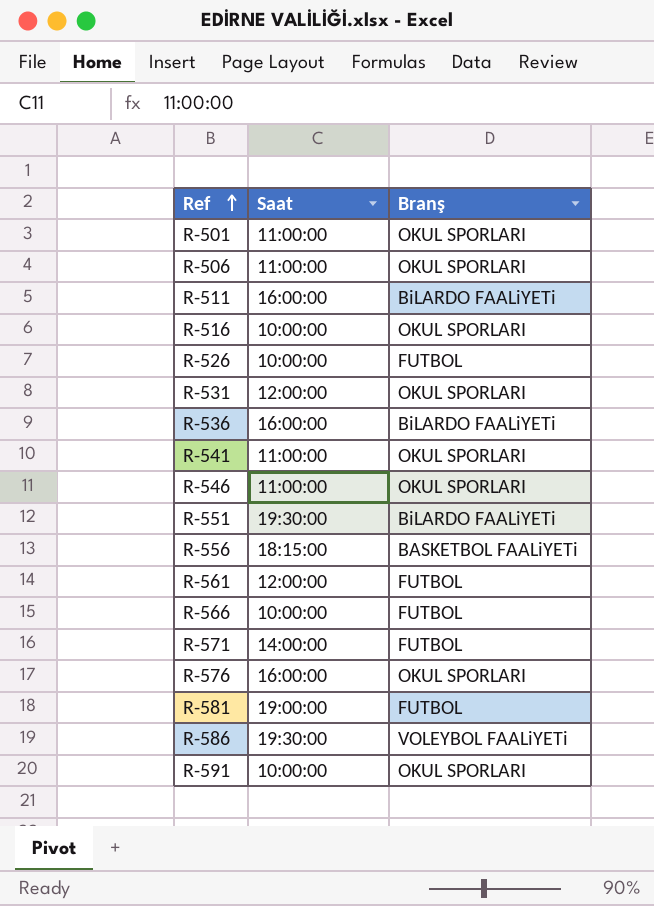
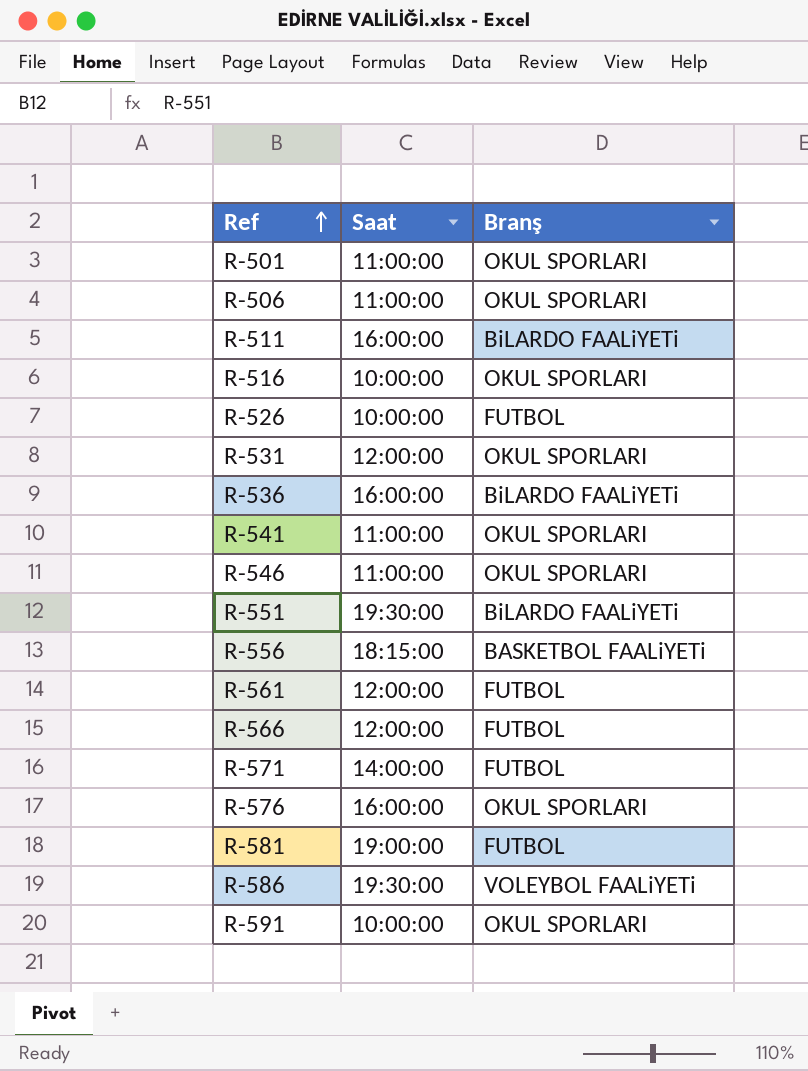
R-566 | Saat: 10:00:00 -> 12:00:00

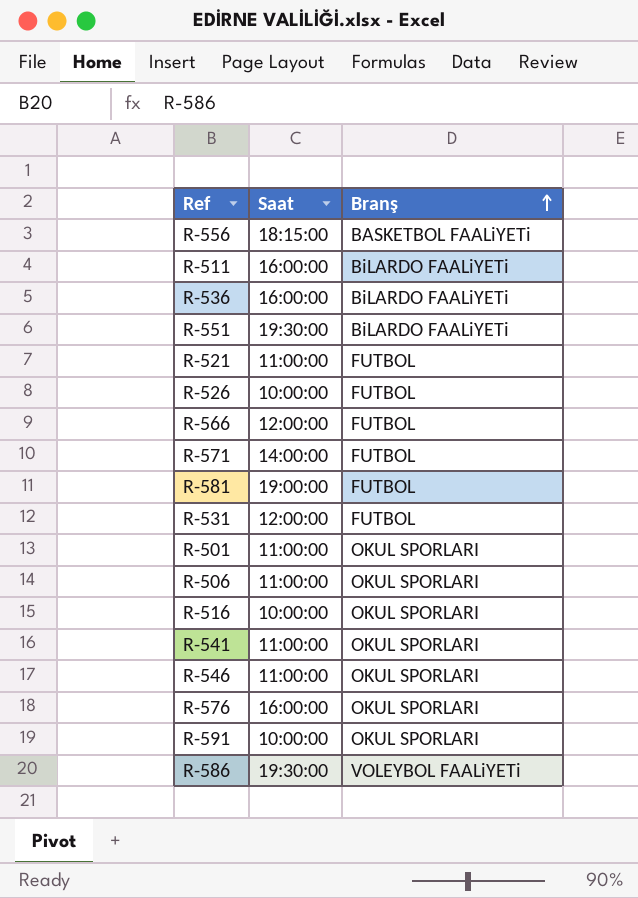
row order: Ref ascending -> Branş ascending
row R-561: 12:00:00 | FUTBOL -> none
row R-521: none -> 11:00:00 | FUTBOL
R-531 | Branş: OKUL SPORLARI -> FUTBOL

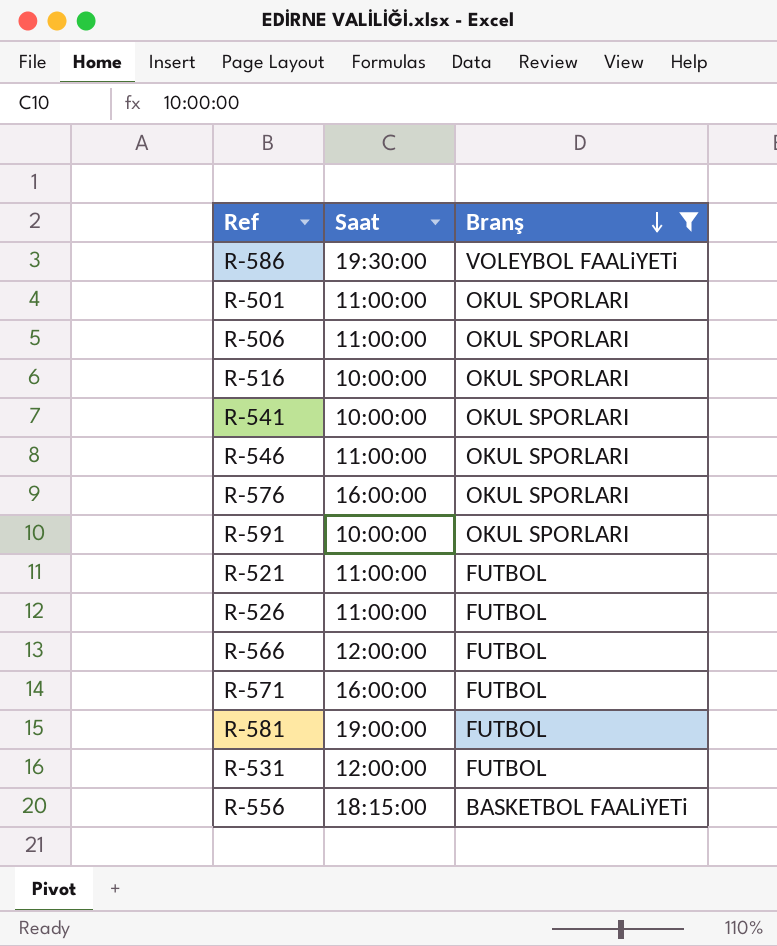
filter: none -> Branş != BiLARDO FAALiYETi
row order: Branş ascending -> Branş descending
R-541 | Saat: 11:00:00 -> 10:00:00
R-526 | Saat: 10:00:00 -> 11:00:00
R-571 | Saat: 14:00:00 -> 16:00:00

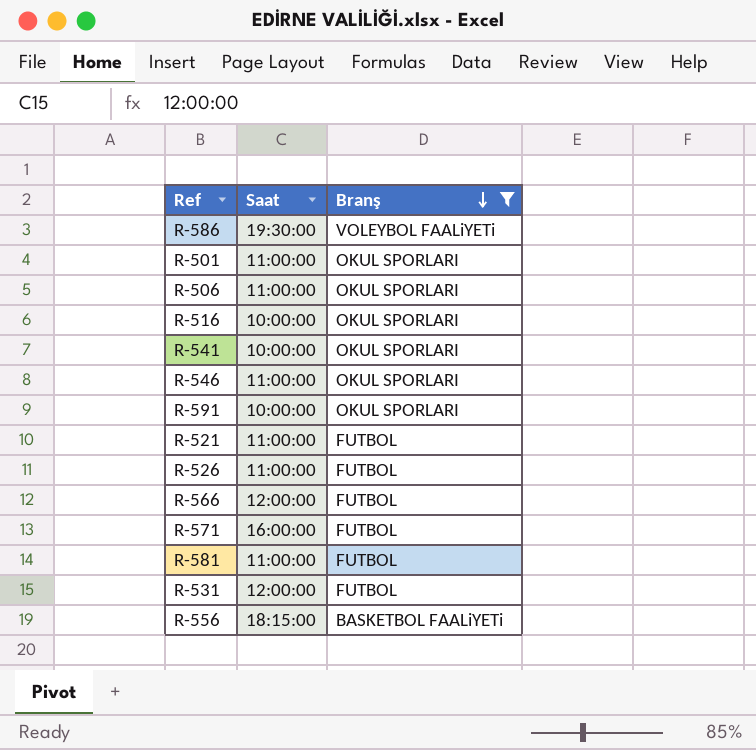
row R-576: 16:00:00 | OKUL SPORLARI -> none
R-581 | Saat: 19:00:00 -> 11:00:00

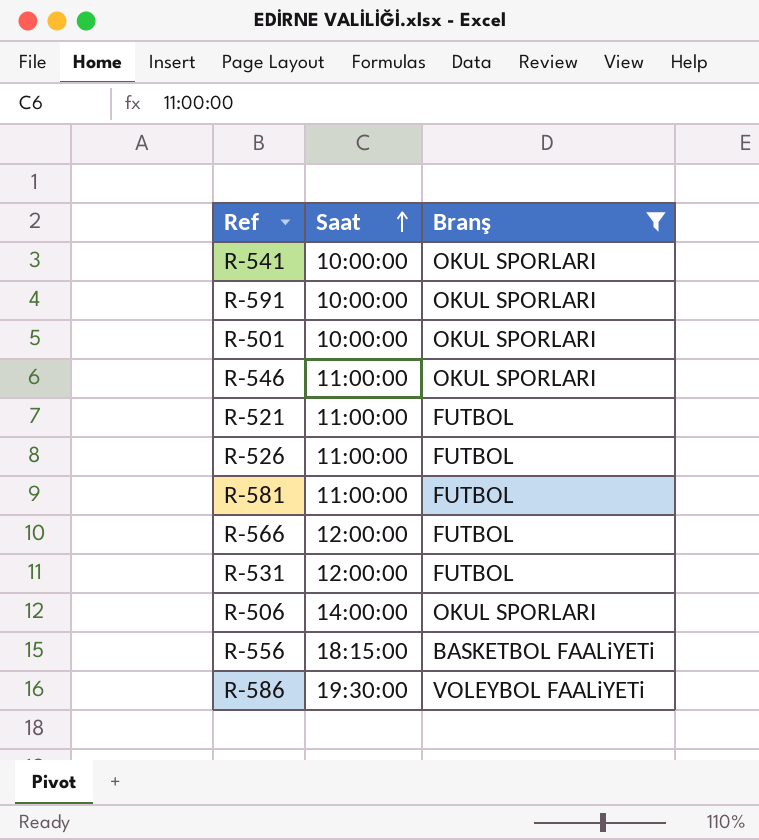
row order: Branş descending -> Saat ascending
row R-516: 10:00:00 | OKUL SPORLARI -> none
row R-571: 16:00:00 | FUTBOL -> none
R-501 | Saat: 11:00:00 -> 10:00:00
R-506 | Saat: 11:00:00 -> 14:00:00

